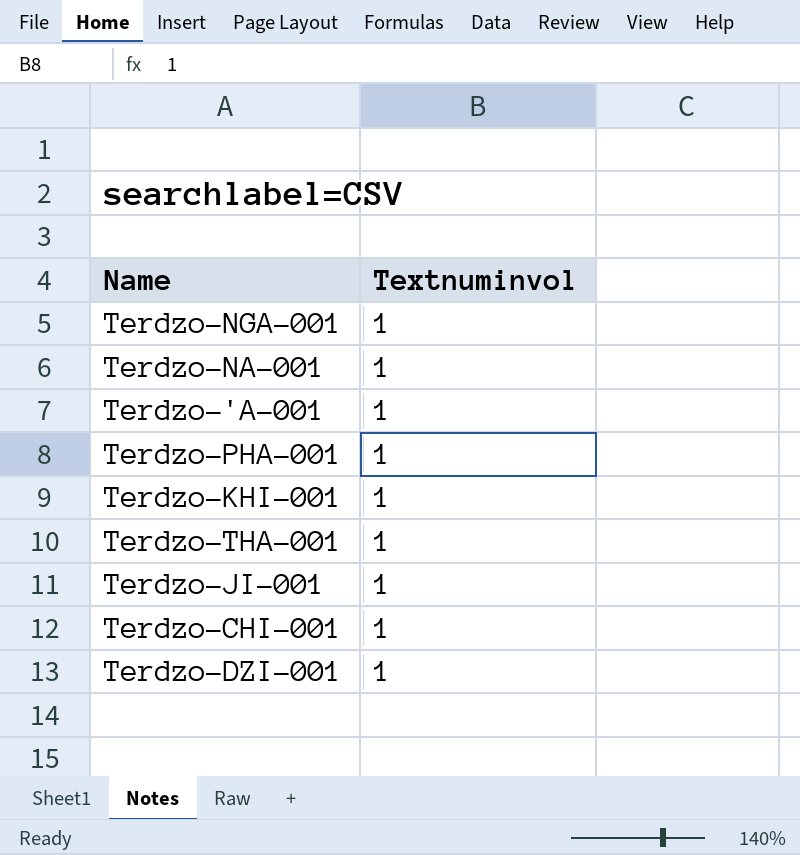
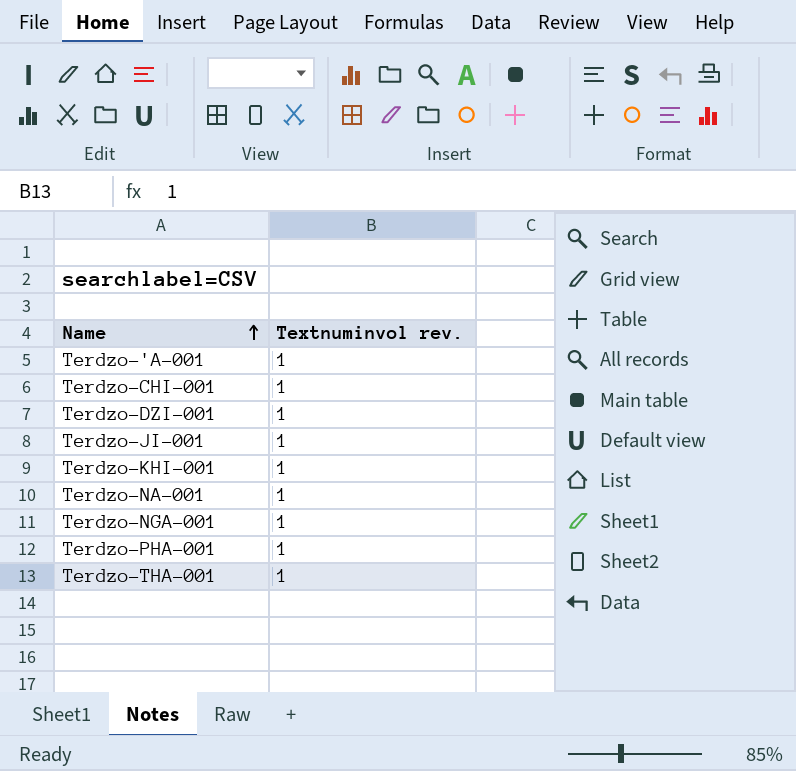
row order: none -> Name ascending
column name: Textnuminvol -> Textnuminvol rev.

